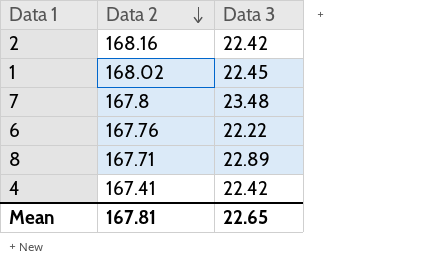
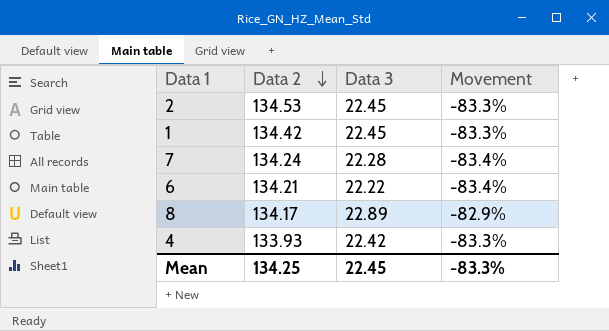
column Movement | formula: none -> ([Data 3] - [Data 2]) / [Data 2]
2 | Data 2: 168.16 -> 134.53
2 | Data 3: 22.42 -> 22.45
1 | Data 2: 168.02 -> 134.42
7 | Data 2: 167.8 -> 134.24
7 | Data 3: 23.48 -> 22.28
6 | Data 2: 167.76 -> 134.21
8 | Data 2: 167.71 -> 134.17
4 | Data 2: 167.41 -> 133.93
Mean | Data 2: 167.81 -> 134.25
Mean | Data 3: 22.65 -> 22.45

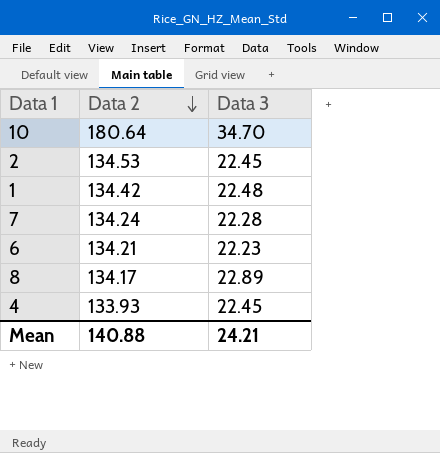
column Movement | formula: ([Data 3] - [Data 2]) / [Data 2] -> none
row 10: none -> 180.64 | 34.70
1 | Data 3: 22.45 -> 22.48
6 | Data 3: 22.22 -> 22.23
4 | Data 3: 22.42 -> 22.45
Mean | Data 2: 134.25 -> 140.88
Mean | Data 3: 22.45 -> 24.21

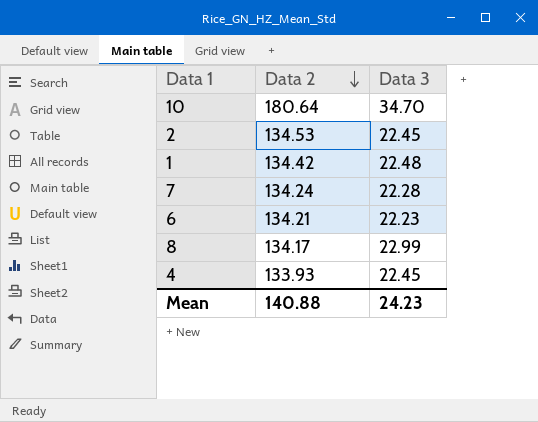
8 | Data 3: 22.89 -> 22.99
Mean | Data 3: 24.21 -> 24.23

